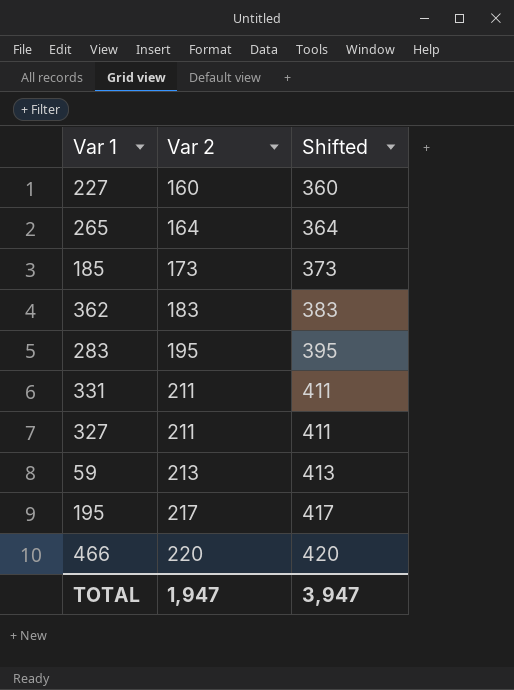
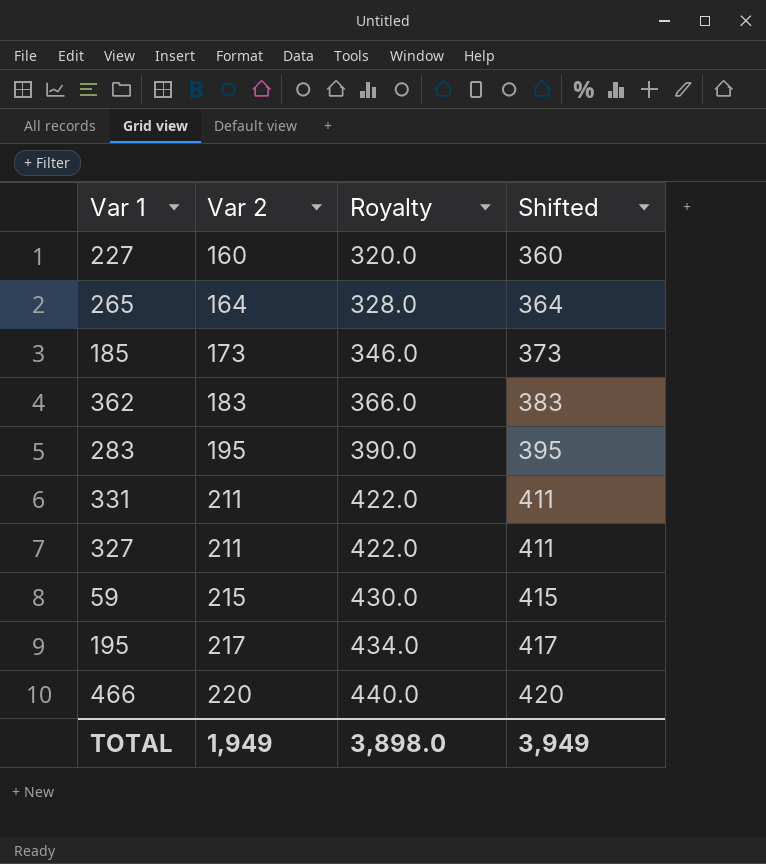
column Royalty | formula: none -> [Var 2] * 2
59 | Var 2: 213 -> 215
59 | Shifted: 413 -> 415
TOTAL | Var 2: 1,947 -> 1,949
TOTAL | Shifted: 3,947 -> 3,949

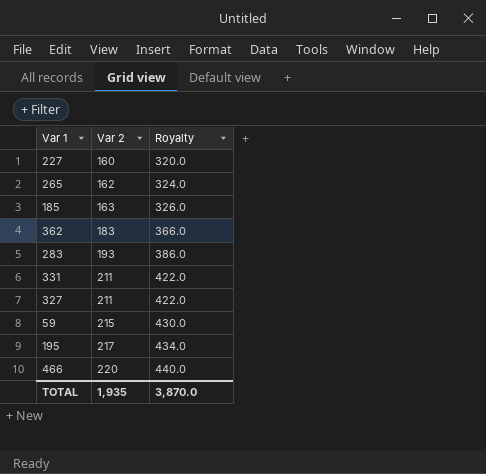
column Shifted | formula: [Var 2] + 200 -> none
265 | Var 2: 164 -> 162
265 | Royalty: 328.0 -> 324.0
185 | Var 2: 173 -> 163
185 | Royalty: 346.0 -> 326.0
283 | Var 2: 195 -> 193
283 | Royalty: 390.0 -> 386.0
TOTAL | Var 2: 1,949 -> 1,935
TOTAL | Royalty: 3,898.0 -> 3,870.0

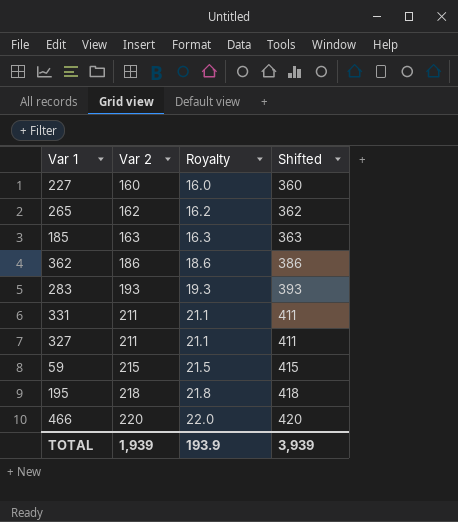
column Royalty | formula: [Var 2] * 2 -> [Var 2] * 0.1
column Shifted | formula: none -> [Var 2] + 200
362 | Var 2: 183 -> 186
195 | Var 2: 217 -> 218
TOTAL | Var 2: 1,935 -> 1,939
TOTAL | Royalty: 3,870.0 -> 193.9

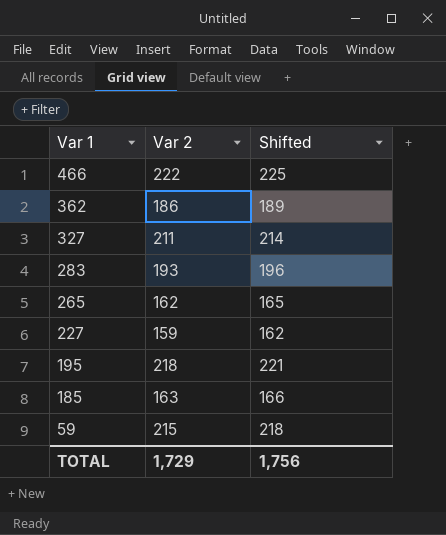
row order: Var 2 ascending -> Var 1 descending
column Royalty | formula: [Var 2] * 0.1 -> none
column Shifted | formula: [Var 2] + 200 -> [Var 2] + 3
row 331: 211 | 21.1 | 411 -> none
466 | Var 2: 220 -> 222
227 | Var 2: 160 -> 159
TOTAL | Var 2: 1,939 -> 1,729
TOTAL | Shifted: 3,939 -> 1,756

